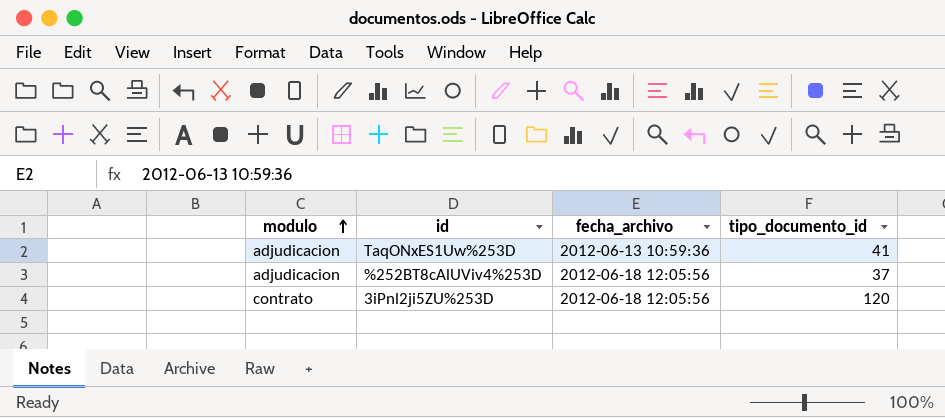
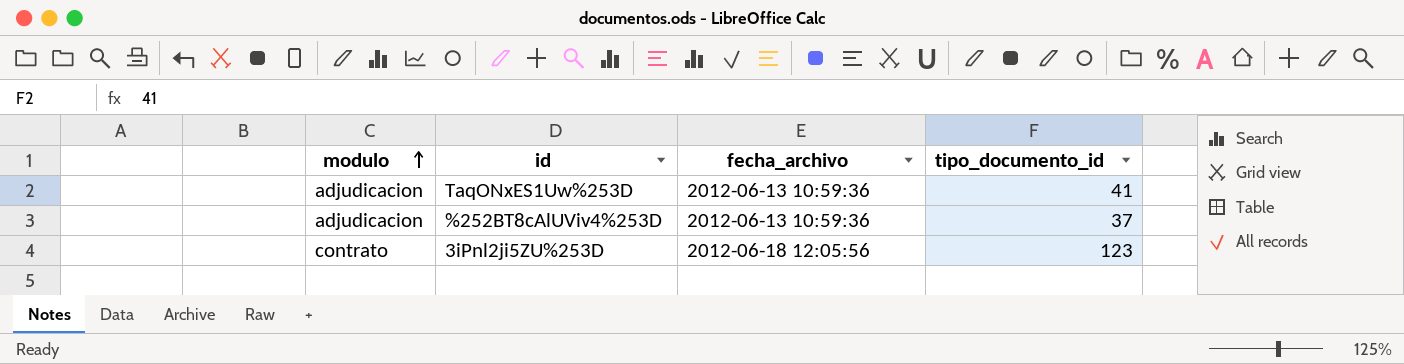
%252BT8cAlUViv4%253D | fecha_archivo: 2012-06-18 12:05:56 -> 2012-06-13 10:59:36
3iPnl2ji5ZU%253D | tipo_documento_id: 120 -> 123

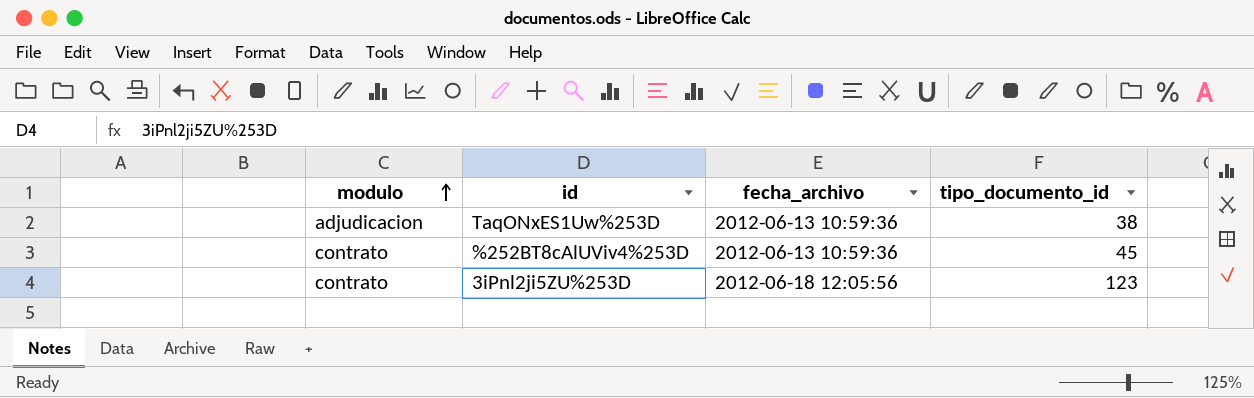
TaqONxES1Uw%253D | tipo_documento_id: 41 -> 38
%252BT8cAlUViv4%253D | modulo: adjudicacion -> contrato
%252BT8cAlUViv4%253D | tipo_documento_id: 37 -> 45

